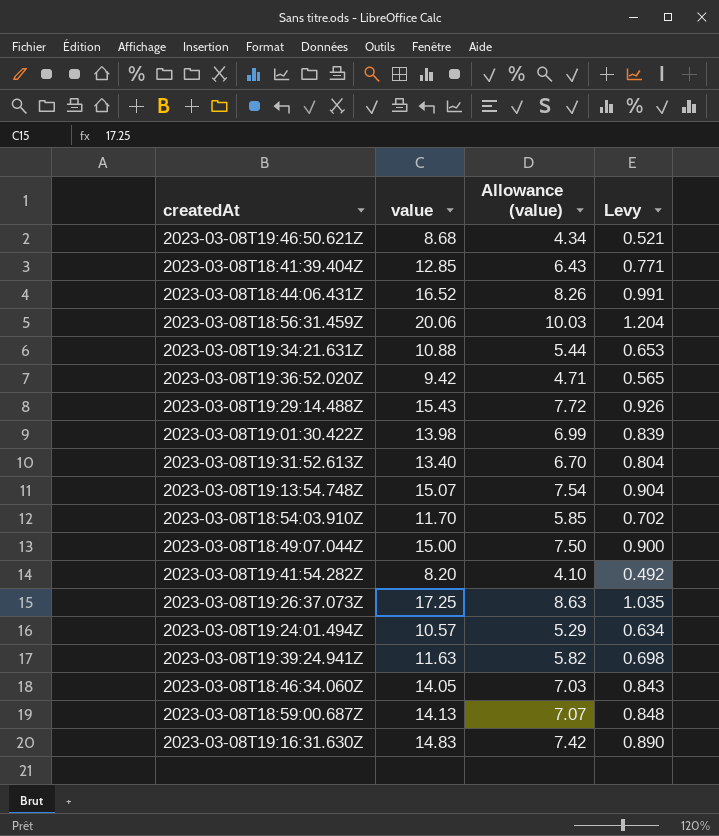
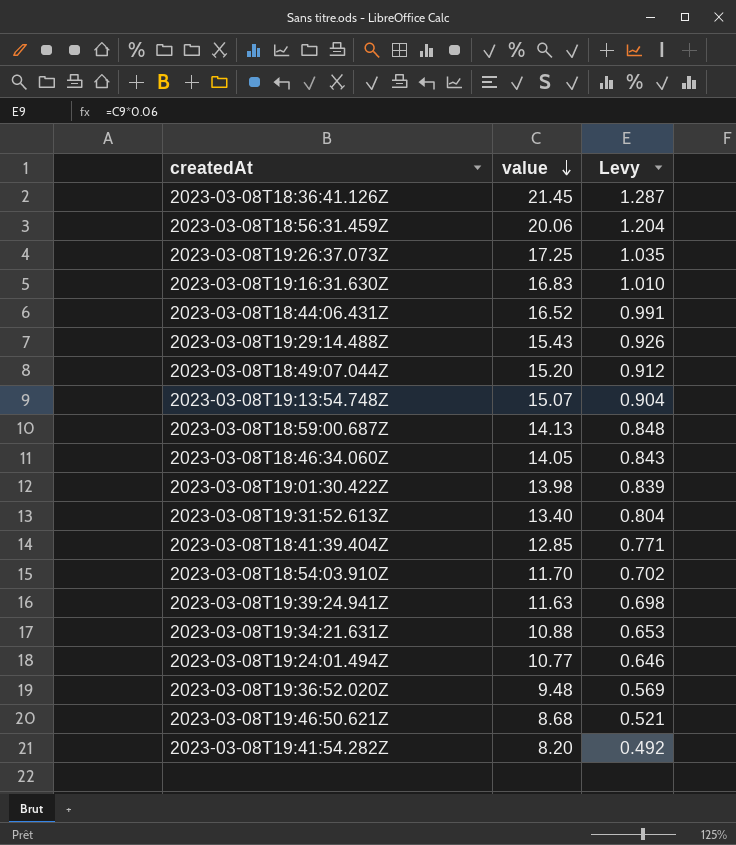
row order: none -> value descending
column Allowance (value) | formula: [value] * 0.5 -> none
row 2023-03-08T18:36:41.126Z: none -> 21.45 | 1.287
2023-03-08T19:16:31.630Z | value: 14.83 -> 16.83
2023-03-08T19:16:31.630Z | Levy: 0.890 -> 1.010
2023-03-08T18:49:07.044Z | value: 15.00 -> 15.20
2023-03-08T18:49:07.044Z | Levy: 0.900 -> 0.912
2023-03-08T19:24:01.494Z | value: 10.57 -> 10.77
2023-03-08T19:24:01.494Z | Levy: 0.634 -> 0.646
2023-03-08T19:36:52.020Z | value: 9.42 -> 9.48
2023-03-08T19:36:52.020Z | Levy: 0.565 -> 0.569

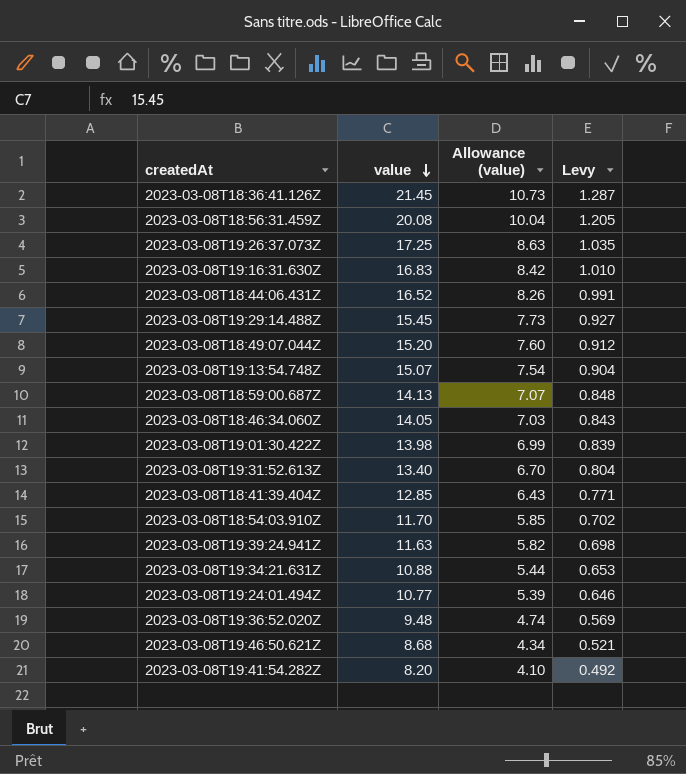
column Allowance (value) | formula: none -> [value] * 0.5
2023-03-08T18:56:31.459Z | value: 20.06 -> 20.08
2023-03-08T18:56:31.459Z | Levy: 1.204 -> 1.205
2023-03-08T19:29:14.488Z | value: 15.43 -> 15.45
2023-03-08T19:29:14.488Z | Levy: 0.926 -> 0.927

